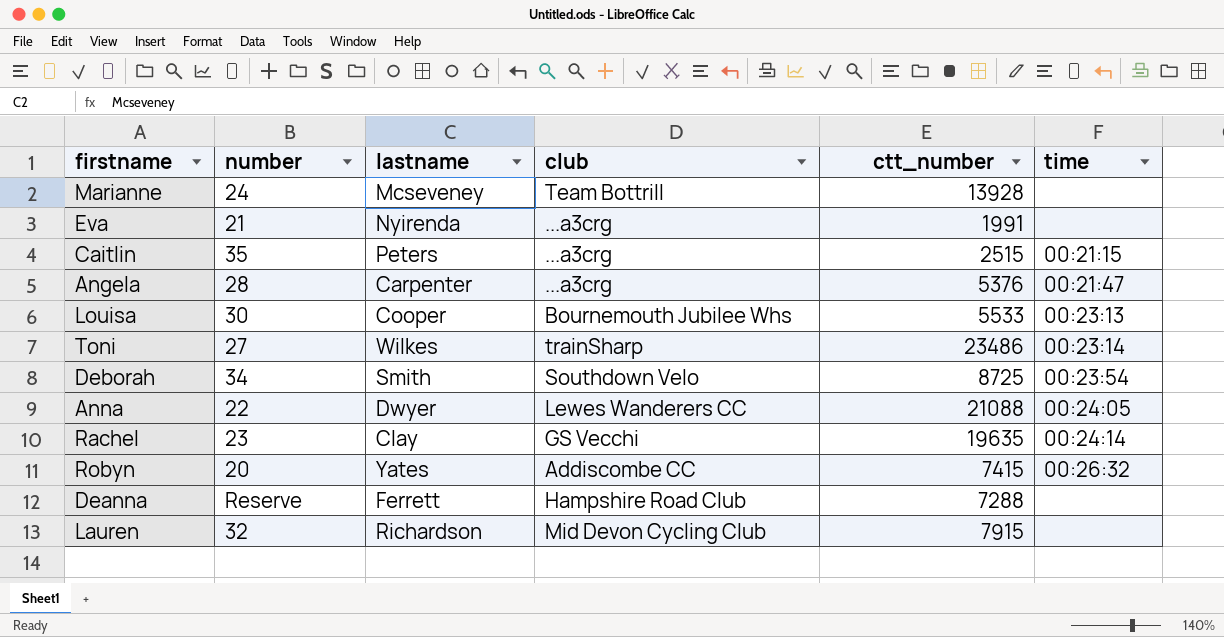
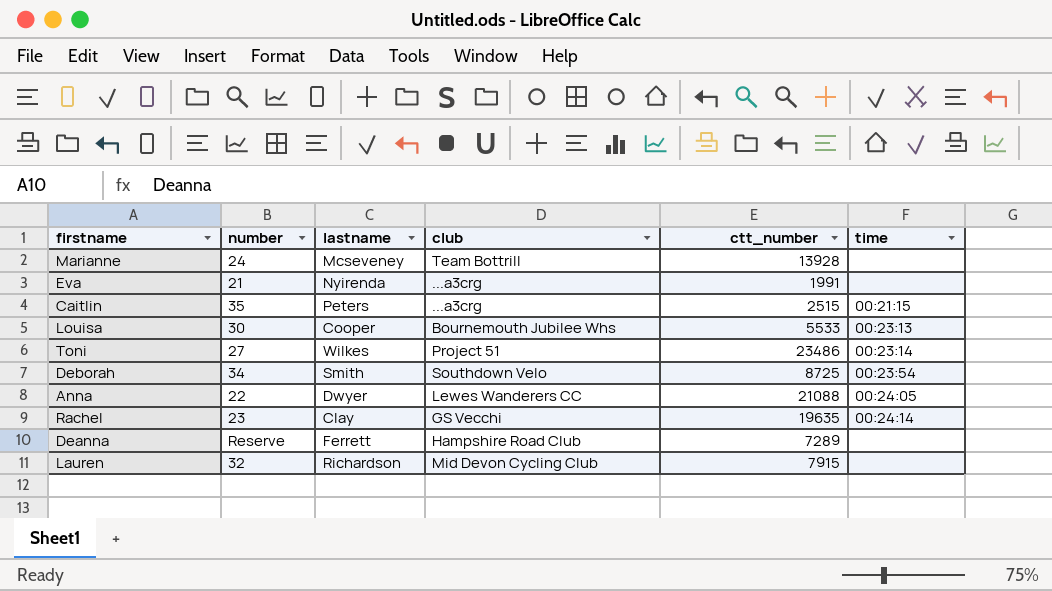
row Angela: 28 | Carpenter | ...a3crg | 5376 | 00:21:47 -> none
row Robyn: 20 | Yates | Addiscombe CC | 7415 | 00:26:32 -> none
Toni | club: trainSharp -> Project 51
Deanna | ctt_number: 7288 -> 7289

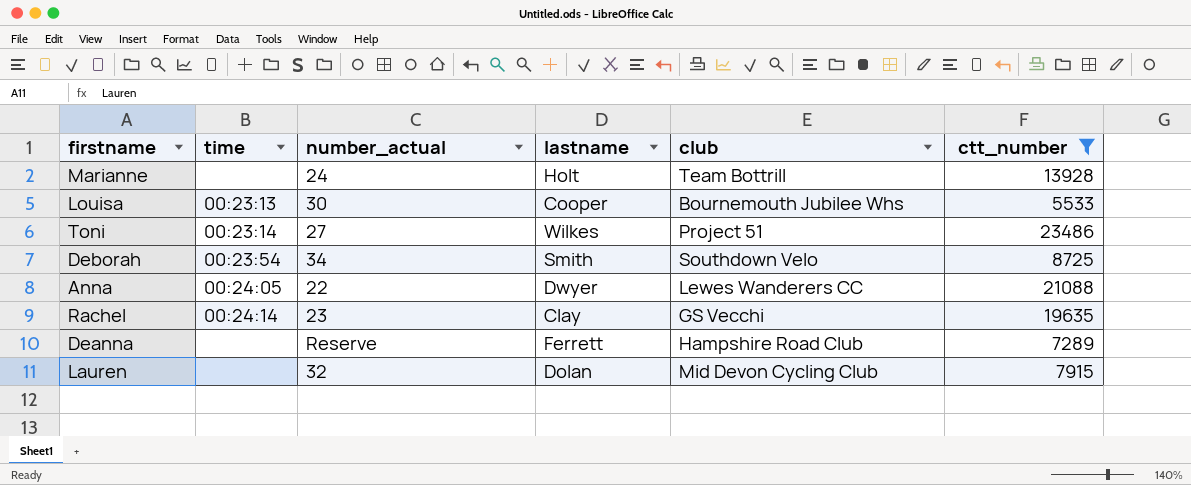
filter: none -> ctt_number >= 5533
column time | position: 6 -> 2
column name: number -> number_actual
Marianne | lastname: Mcseveney -> Holt
Lauren | lastname: Richardson -> Dolan

